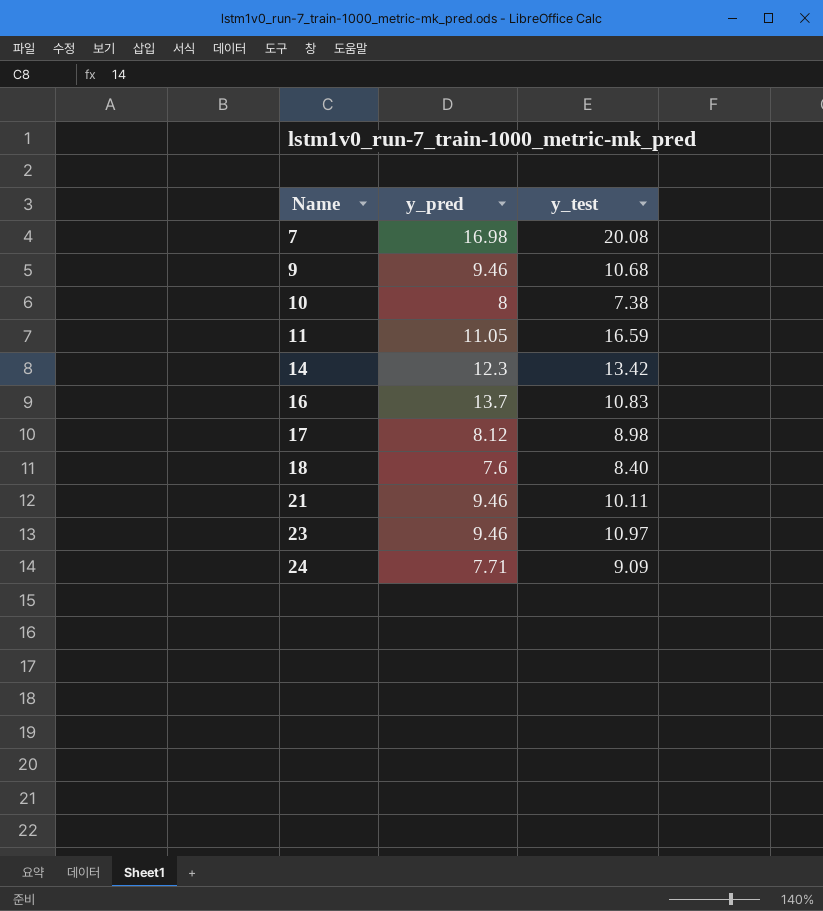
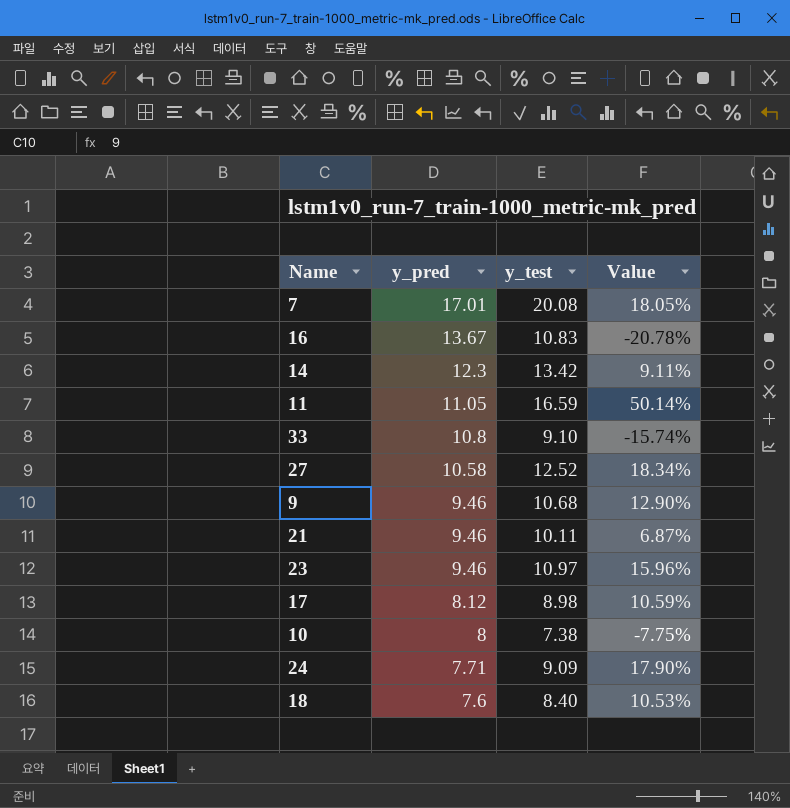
row order: Name ascending -> y_pred descending
column Value | formula: none -> ([y_test] - [y_pred]) / [y_pred]
7 | y_pred: 16.98 -> 17.01
16 | y_pred: 13.7 -> 13.67
row 33: none -> 10.8 | 9.10 | -15.74%
row 27: none -> 10.58 | 12.52 | 18.34%

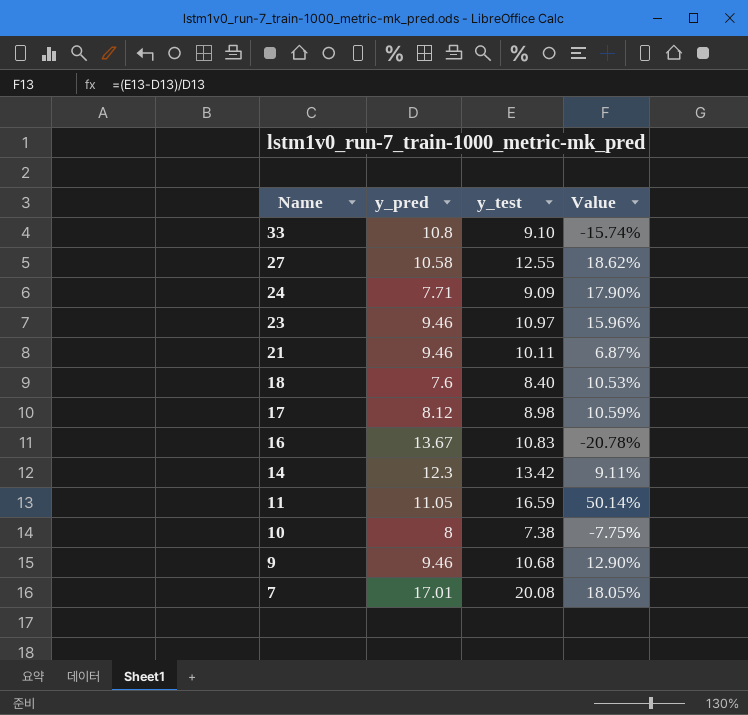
row order: y_pred descending -> Name descending
27 | y_test: 12.52 -> 12.55
27 | Value: 18.34% -> 18.62%

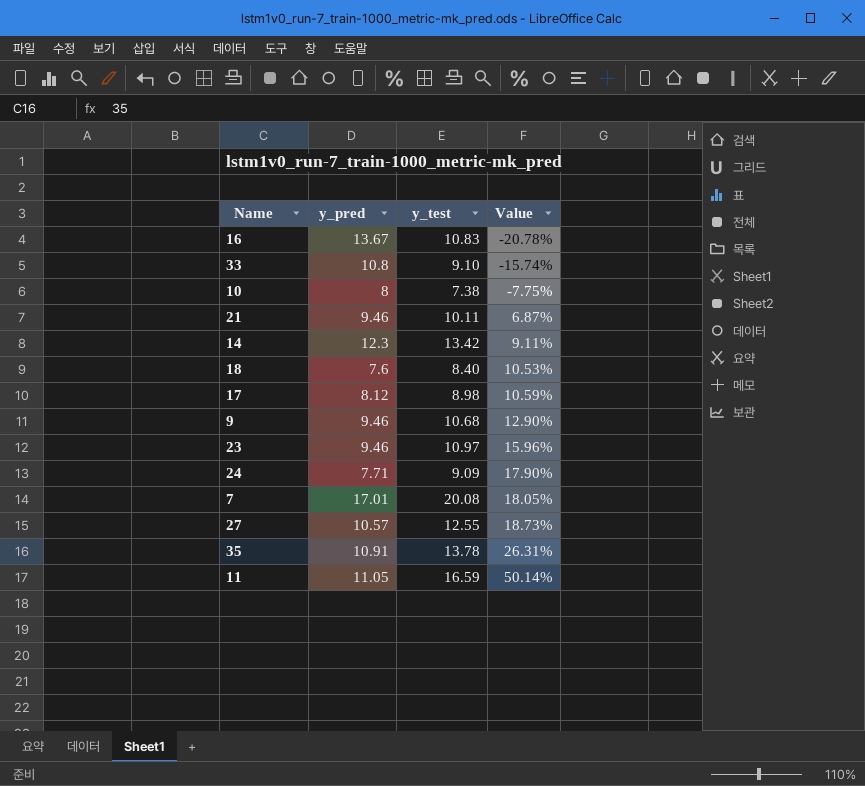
row order: Name descending -> Value ascending
27 | y_pred: 10.58 -> 10.57
27 | Value: 18.62% -> 18.73%
row 35: none -> 10.91 | 13.78 | 26.31%

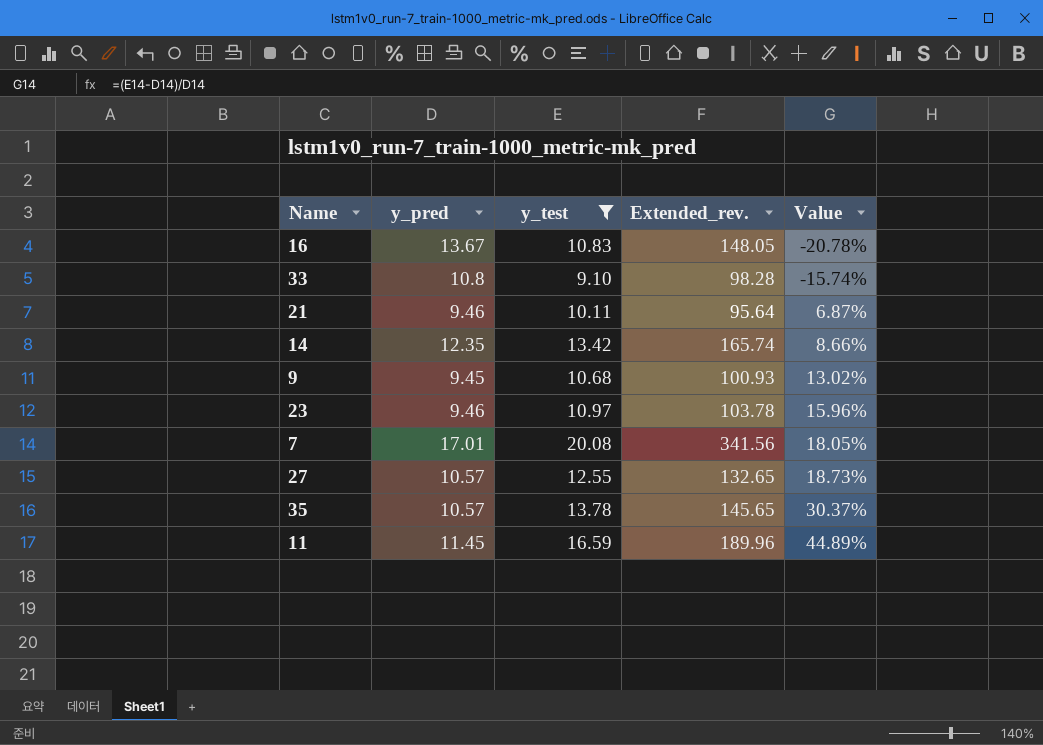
filter: none -> y_test >= 9.10
column Extended_rev. | formula: none -> [y_pred] * [y_test]
14 | y_pred: 12.3 -> 12.35
14 | Value: 9.11% -> 8.66%
9 | y_pred: 9.46 -> 9.45
9 | Value: 12.90% -> 13.02%
35 | y_pred: 10.91 -> 10.57
35 | Value: 26.31% -> 30.37%
11 | y_pred: 11.05 -> 11.45
11 | Value: 50.14% -> 44.89%

